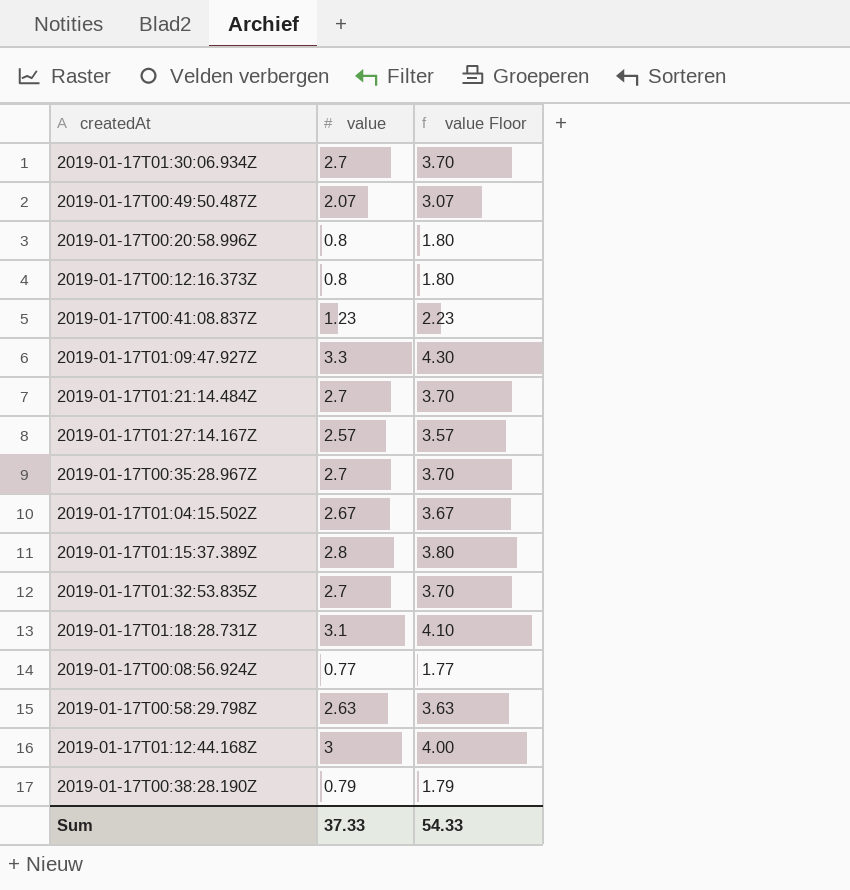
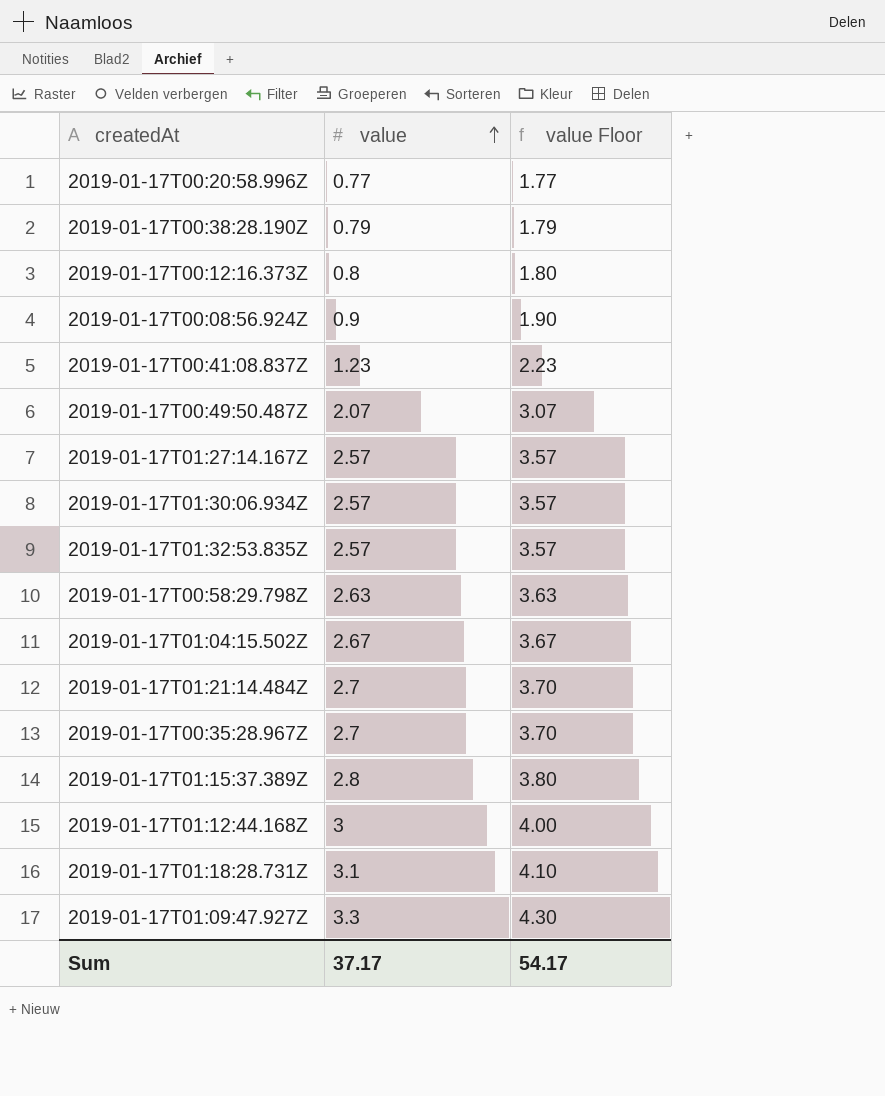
row order: none -> value ascending
2019-01-17T00:20:58.996Z | value: 0.8 -> 0.77
2019-01-17T00:20:58.996Z | value Floor: 1.80 -> 1.77
2019-01-17T00:08:56.924Z | value: 0.77 -> 0.9
2019-01-17T00:08:56.924Z | value Floor: 1.77 -> 1.90
2019-01-17T01:30:06.934Z | value: 2.7 -> 2.57
2019-01-17T01:30:06.934Z | value Floor: 3.70 -> 3.57
2019-01-17T01:32:53.835Z | value: 2.7 -> 2.57
2019-01-17T01:32:53.835Z | value Floor: 3.70 -> 3.57
Sum | value: 37.33 -> 37.17
Sum | value Floor: 54.33 -> 54.17

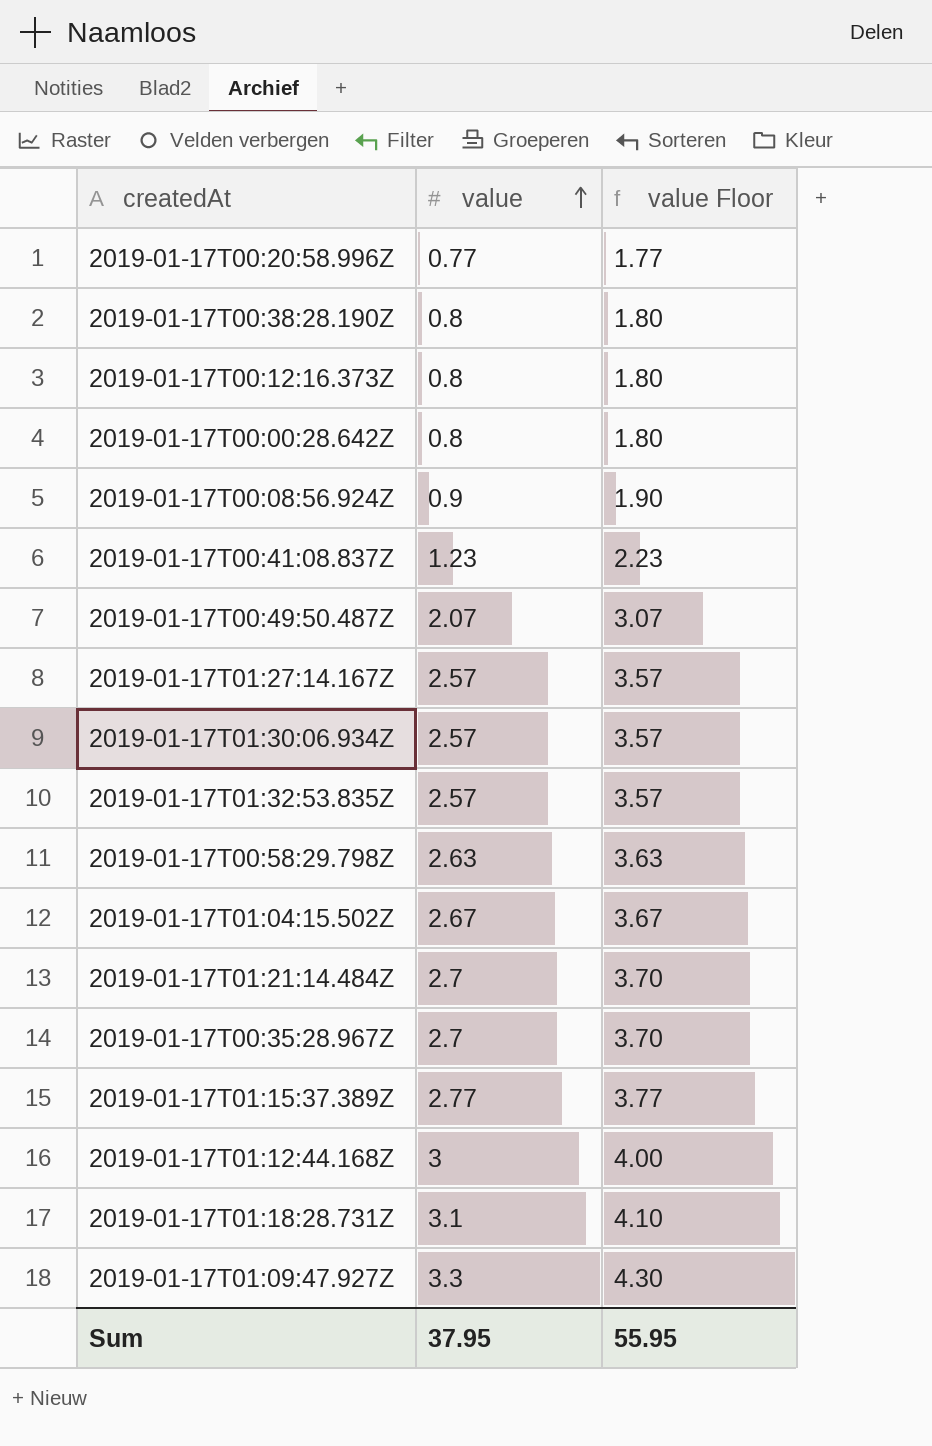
2019-01-17T00:38:28.190Z | value: 0.79 -> 0.8
2019-01-17T00:38:28.190Z | value Floor: 1.79 -> 1.80
row 2019-01-17T00:00:28.642Z: none -> 0.8 | 1.80
2019-01-17T01:15:37.389Z | value: 2.8 -> 2.77
2019-01-17T01:15:37.389Z | value Floor: 3.80 -> 3.77
Sum | value: 37.17 -> 37.95
Sum | value Floor: 54.17 -> 55.95

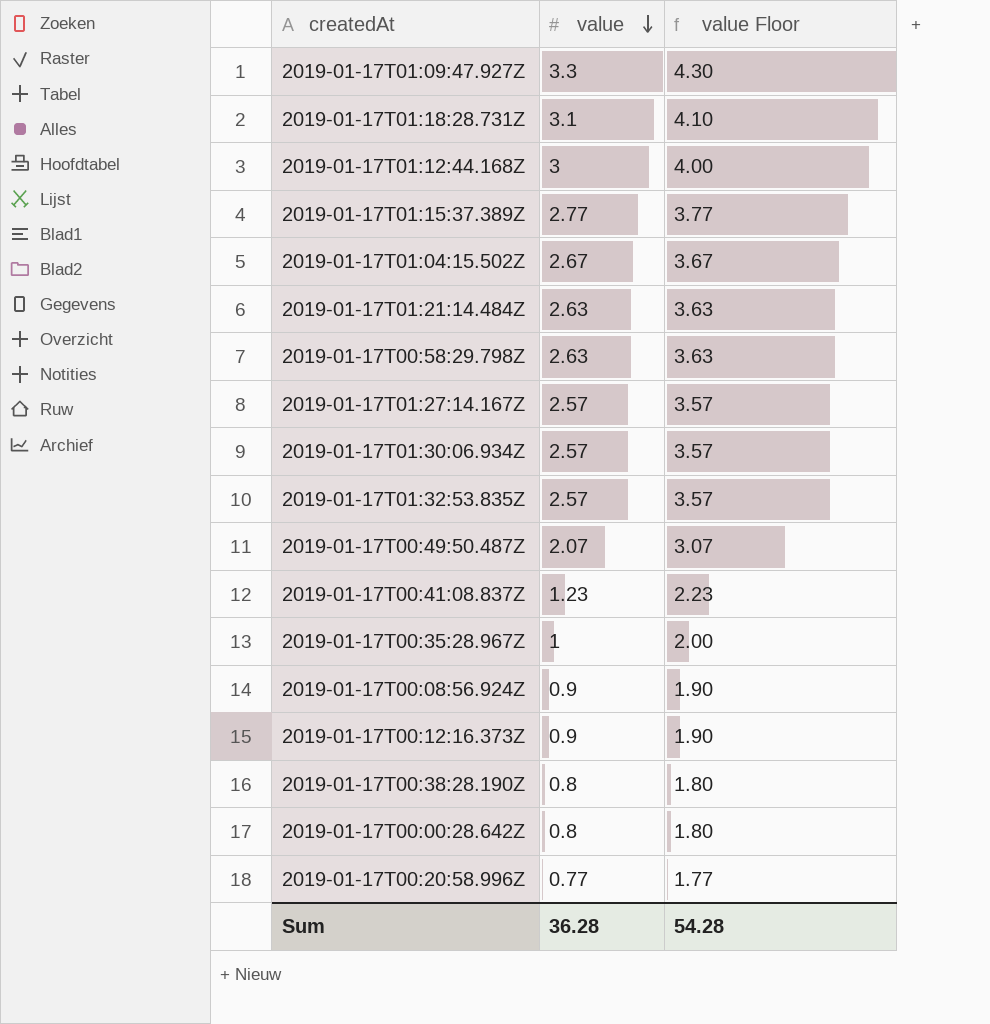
row order: value ascending -> value descending
2019-01-17T01:21:14.484Z | value: 2.7 -> 2.63
2019-01-17T01:21:14.484Z | value Floor: 3.70 -> 3.63
2019-01-17T00:35:28.967Z | value: 2.7 -> 1
2019-01-17T00:35:28.967Z | value Floor: 3.70 -> 2.00
2019-01-17T00:12:16.373Z | value: 0.8 -> 0.9
2019-01-17T00:12:16.373Z | value Floor: 1.80 -> 1.90
Sum | value: 37.95 -> 36.28
Sum | value Floor: 55.95 -> 54.28

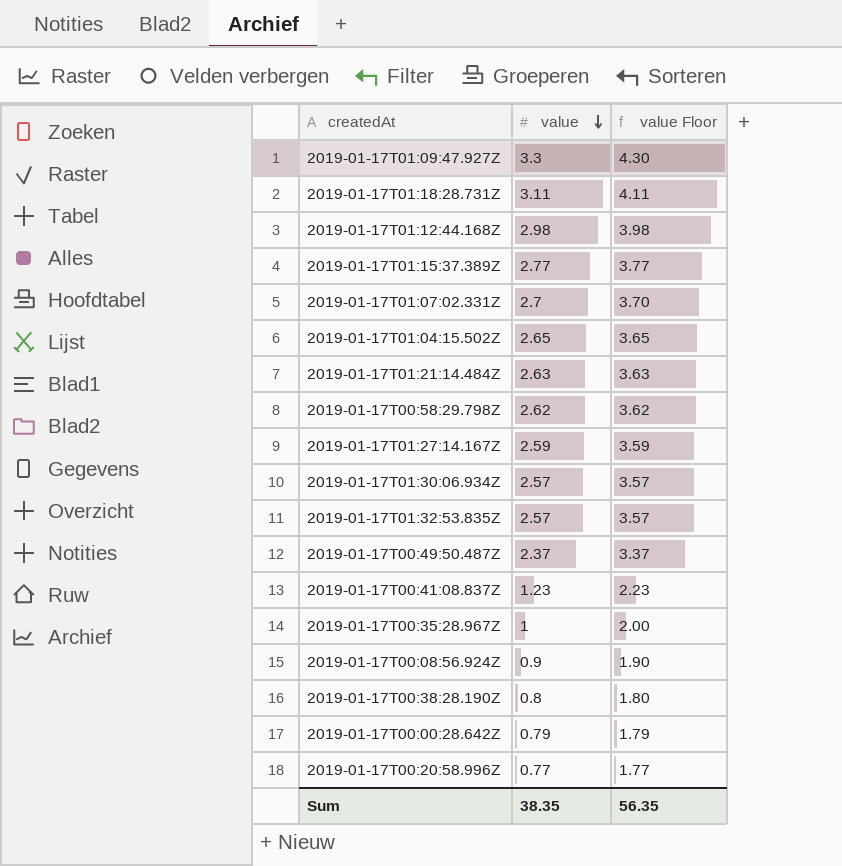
row 2019-01-17T00:12:16.373Z: 0.9 | 1.90 -> none
2019-01-17T01:18:28.731Z | value: 3.1 -> 3.11
2019-01-17T01:18:28.731Z | value Floor: 4.10 -> 4.11
2019-01-17T01:12:44.168Z | value: 3 -> 2.98
2019-01-17T01:12:44.168Z | value Floor: 4.00 -> 3.98
row 2019-01-17T01:07:02.331Z: none -> 2.7 | 3.70
2019-01-17T01:04:15.502Z | value: 2.67 -> 2.65
2019-01-17T01:04:15.502Z | value Floor: 3.67 -> 3.65
2019-01-17T00:58:29.798Z | value: 2.63 -> 2.62
2019-01-17T00:58:29.798Z | value Floor: 3.63 -> 3.62
2019-01-17T01:27:14.167Z | value: 2.57 -> 2.59
2019-01-17T01:27:14.167Z | value Floor: 3.57 -> 3.59
2019-01-17T00:49:50.487Z | value: 2.07 -> 2.37
2019-01-17T00:49:50.487Z | value Floor: 3.07 -> 3.37
2019-01-17T00:00:28.642Z | value: 0.8 -> 0.79
2019-01-17T00:00:28.642Z | value Floor: 1.80 -> 1.79
Sum | value: 36.28 -> 38.35
Sum | value Floor: 54.28 -> 56.35

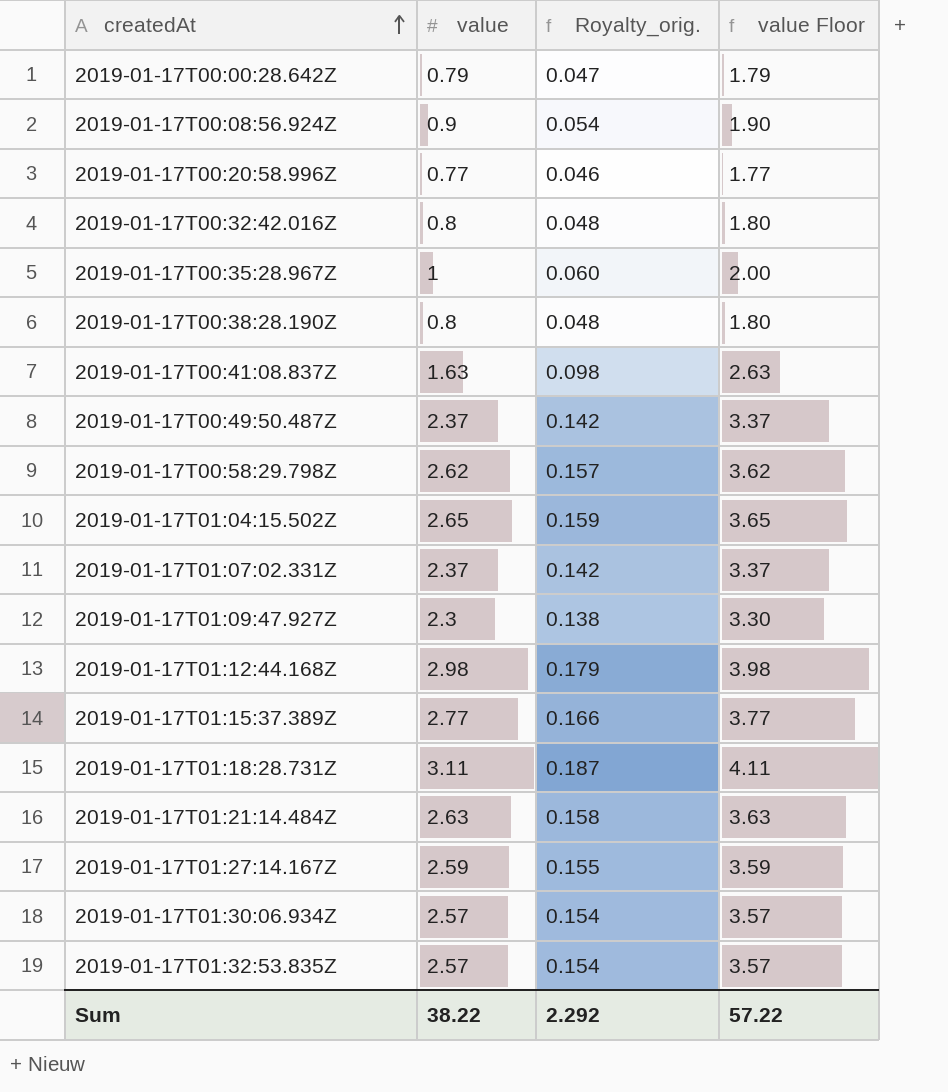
row order: value descending -> createdAt ascending
column Royalty_orig. | formula: none -> [value] * 0.06
row 2019-01-17T00:32:42.016Z: none -> 0.8 | 0.048 | 1.80
2019-01-17T00:41:08.837Z | value: 1.23 -> 1.63
2019-01-17T00:41:08.837Z | value Floor: 2.23 -> 2.63
2019-01-17T01:07:02.331Z | value: 2.7 -> 2.37
2019-01-17T01:07:02.331Z | value Floor: 3.70 -> 3.37
2019-01-17T01:09:47.927Z | value: 3.3 -> 2.3
2019-01-17T01:09:47.927Z | value Floor: 4.30 -> 3.30
Sum | value: 38.35 -> 38.22
Sum | value Floor: 56.35 -> 57.22

